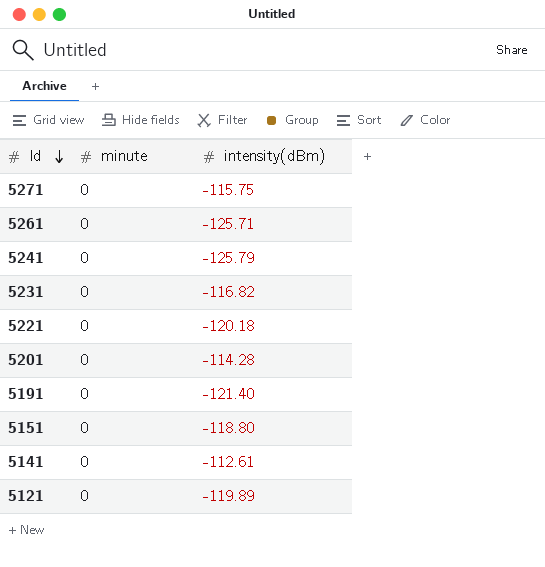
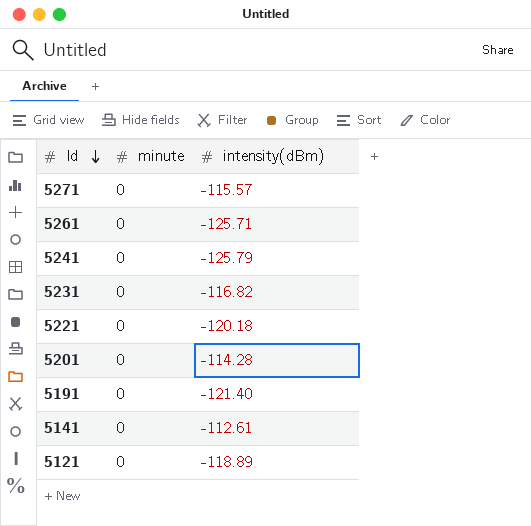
row 5151: 0 | -118.80 -> none
5271 | intensity(dBm): -115.75 -> -115.57
5121 | intensity(dBm): -119.89 -> -118.89

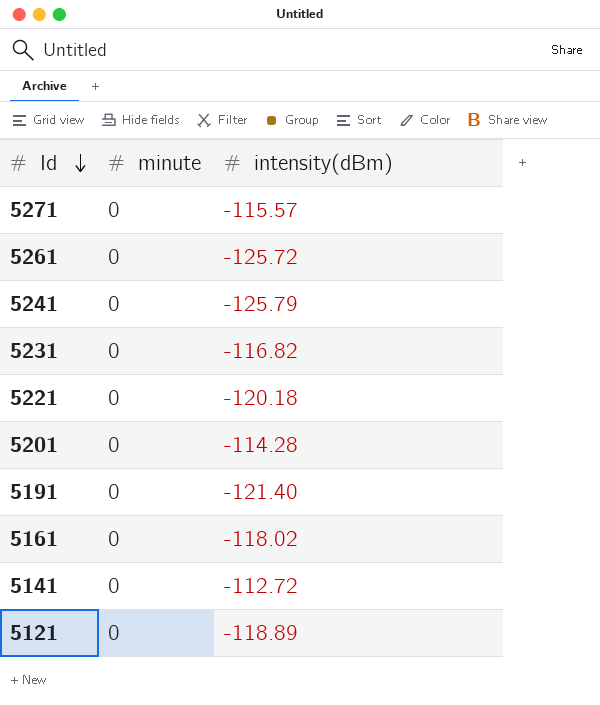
5261 | intensity(dBm): -125.71 -> -125.72
row 5161: none -> 0 | -118.02
5141 | intensity(dBm): -112.61 -> -112.72

